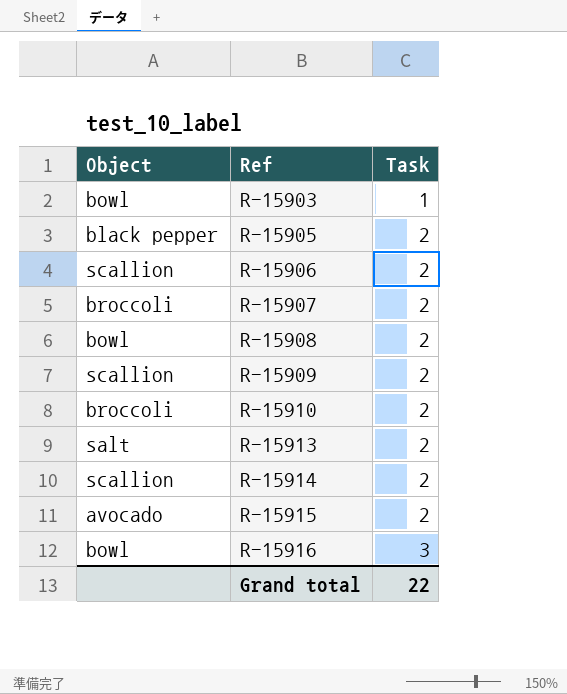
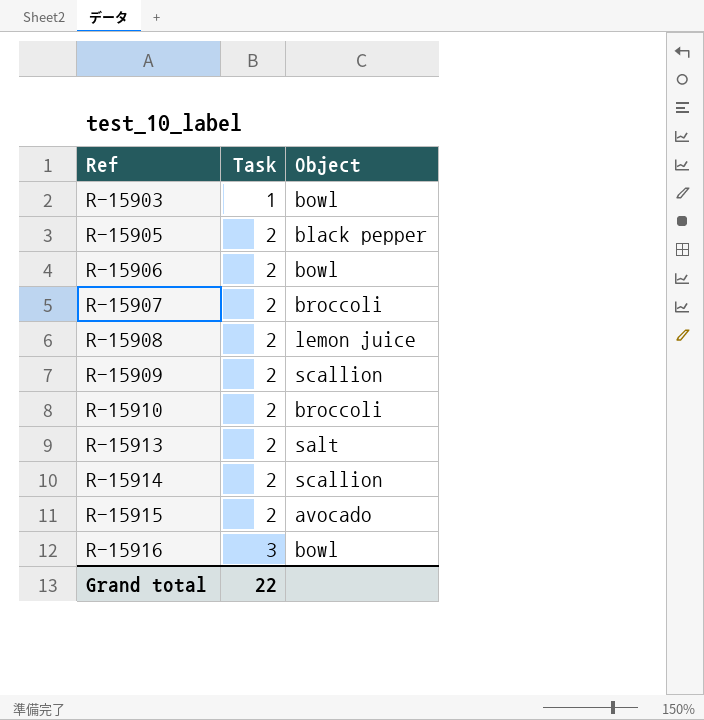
column Object | position: 1 -> 3
R-15906 | Object: scallion -> bowl
R-15908 | Object: bowl -> lemon juice

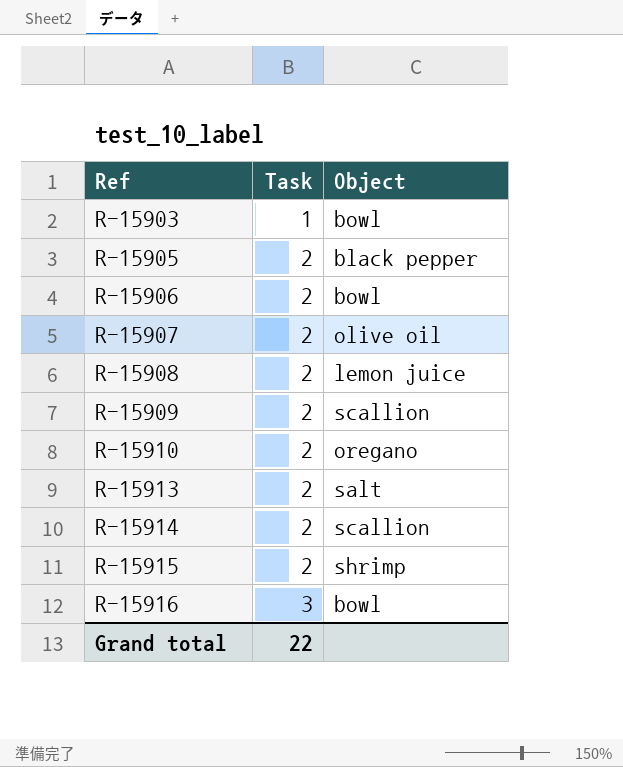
R-15907 | Object: broccoli -> olive oil
R-15910 | Object: broccoli -> oregano
R-15915 | Object: avocado -> shrimp

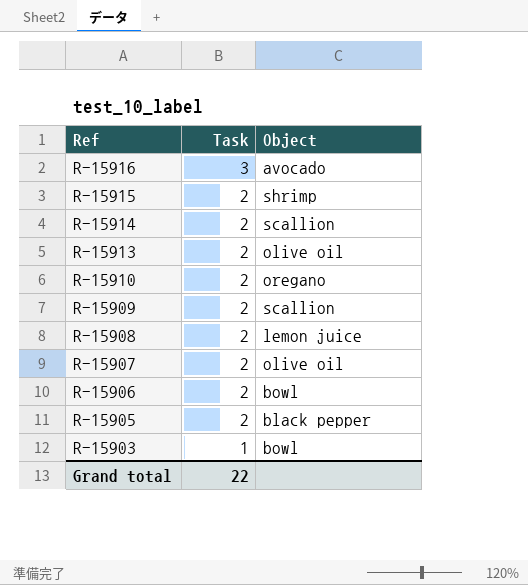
row order: Ref ascending -> Ref descending
R-15916 | Object: bowl -> avocado
R-15913 | Object: salt -> olive oil

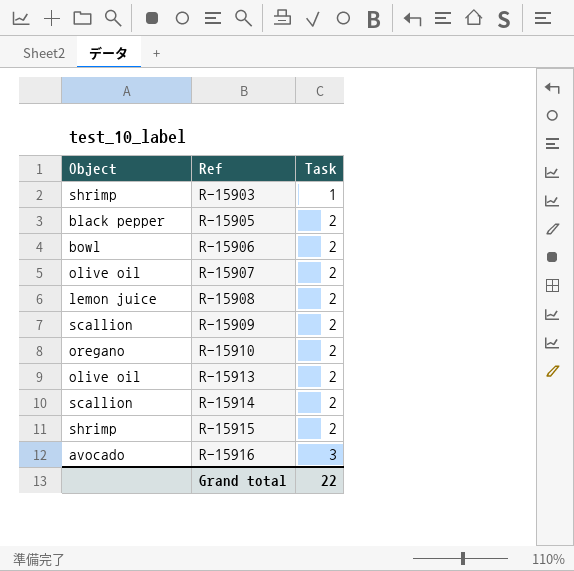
row order: Ref descending -> Ref ascending
column Object | position: 3 -> 1
R-15903 | Object: bowl -> shrimp

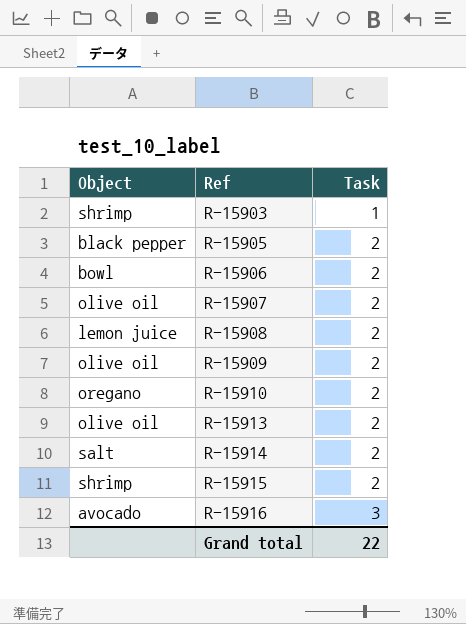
R-15909 | Object: scallion -> olive oil
R-15914 | Object: scallion -> salt

